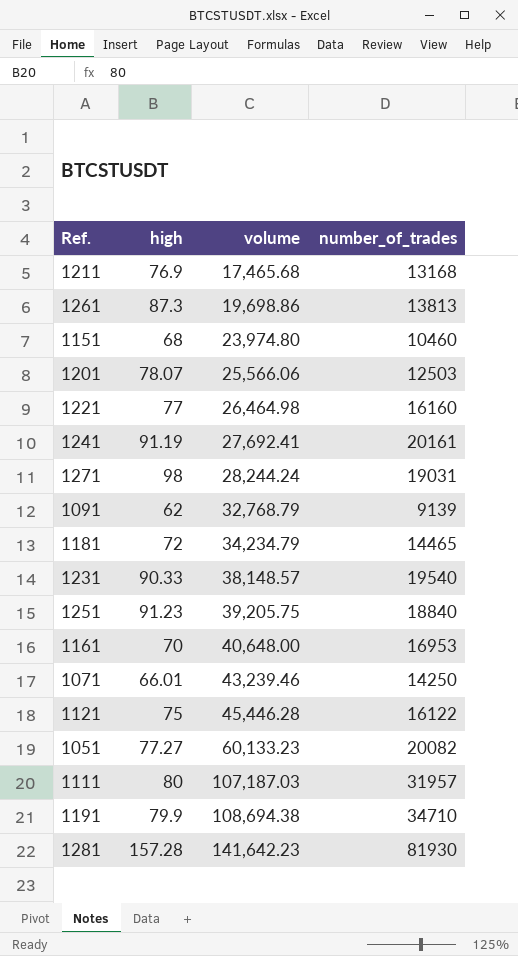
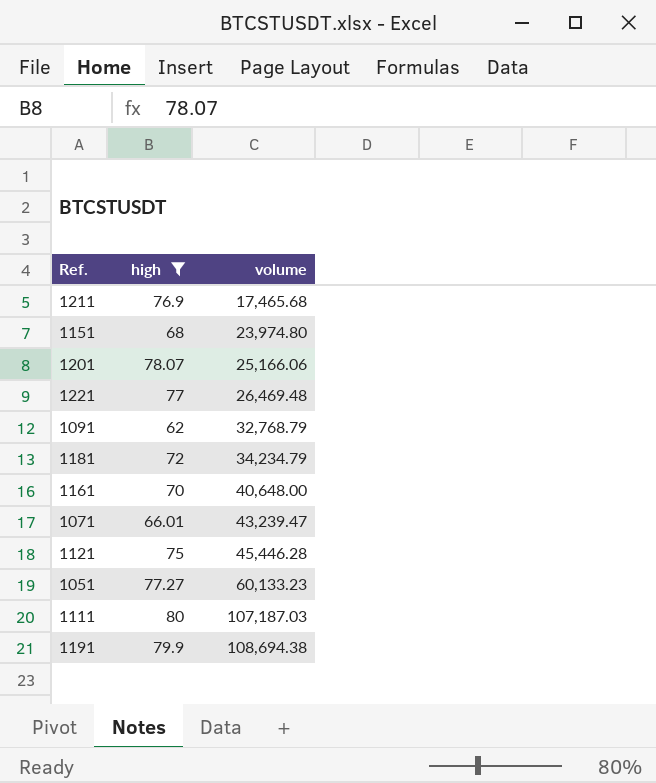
filter: none -> high <= 80
column number_of_trades | position: 4 -> none
1201 | volume: 25,566.06 -> 25,166.06
1221 | volume: 26,464.98 -> 26,469.48
1071 | volume: 43,239.46 -> 43,239.47

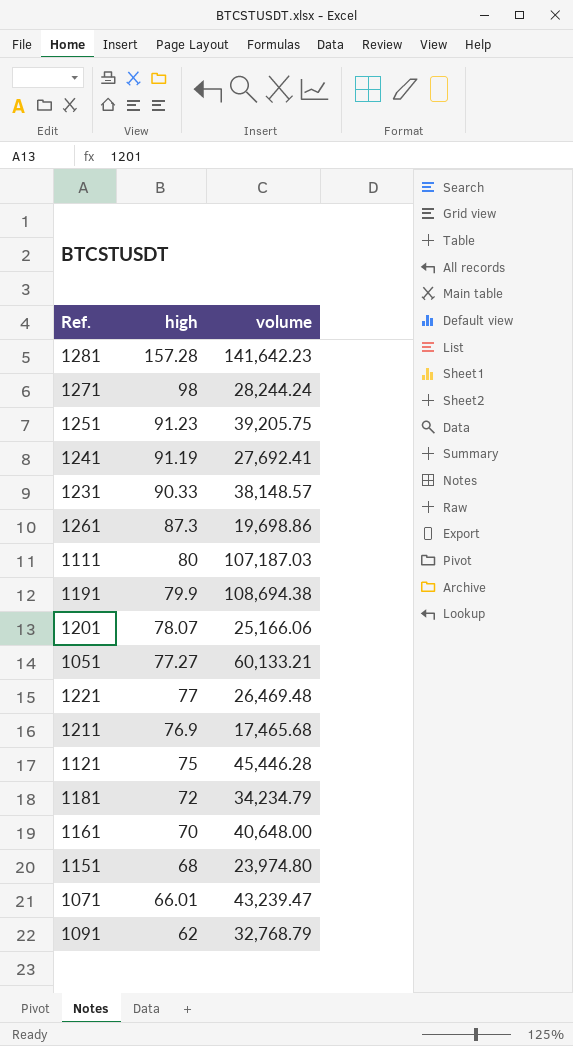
filter: high <= 80 -> none
row order: volume ascending -> high descending
1051 | volume: 60,133.23 -> 60,133.21

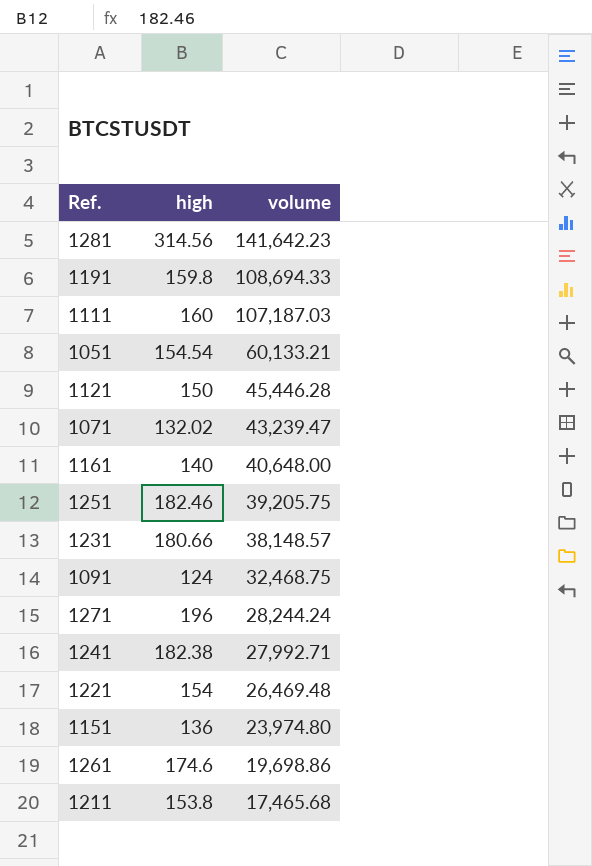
row order: high descending -> volume descending
row 1201: 78.07 | 25,166.06 -> none
row 1181: 72 | 34,234.79 -> none
1281 | high: 157.28 -> 314.56
1191 | high: 79.9 -> 159.8
1191 | volume: 108,694.38 -> 108,694.33
1111 | high: 80 -> 160
1051 | high: 77.27 -> 154.54
1121 | high: 75 -> 150
1071 | high: 66.01 -> 132.02
1161 | high: 70 -> 140
1251 | high: 91.23 -> 182.46
1231 | high: 90.33 -> 180.66
1091 | high: 62 -> 124
1091 | volume: 32,768.79 -> 32,468.75
1271 | high: 98 -> 196
1241 | high: 91.19 -> 182.38
1241 | volume: 27,692.41 -> 27,992.71
1221 | high: 77 -> 154
1151 | high: 68 -> 136
1261 | high: 87.3 -> 174.6
1211 | high: 76.9 -> 153.8

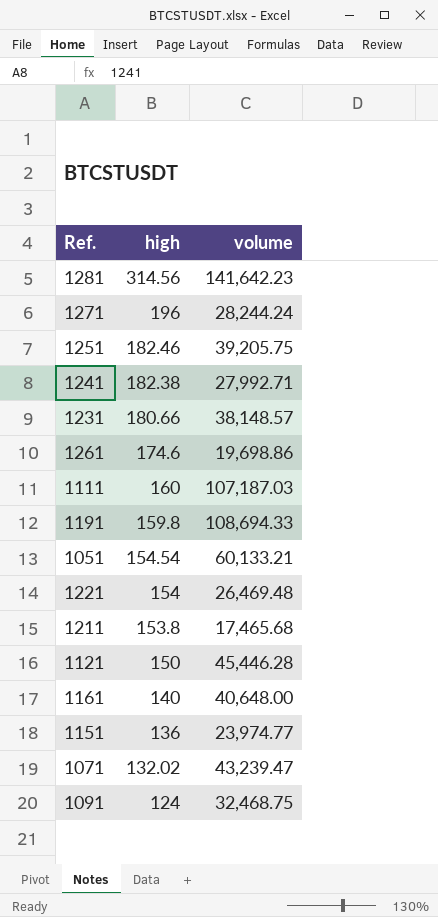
row order: volume descending -> high descending
1151 | volume: 23,974.80 -> 23,974.77

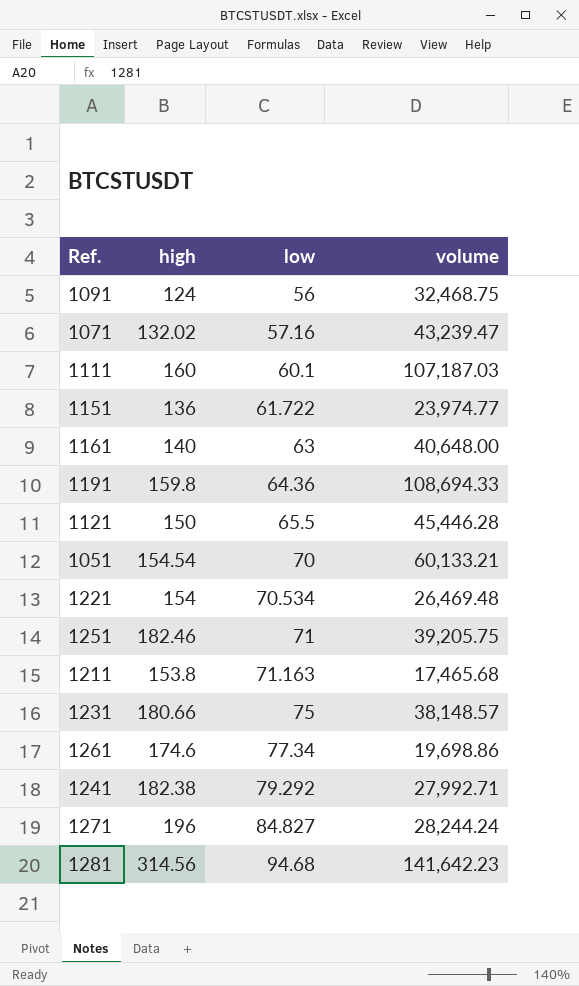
row order: high descending -> low ascending
column low | position: none -> 3

